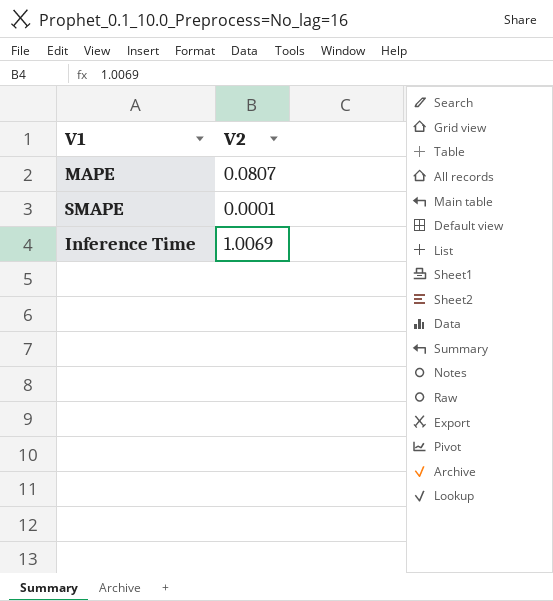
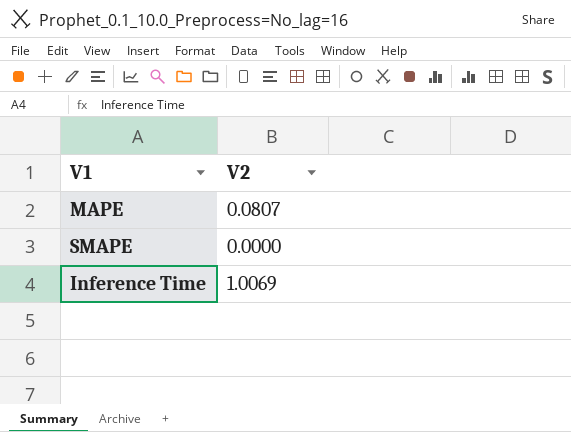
SMAPE | V2: 0.0001 -> 0.0000

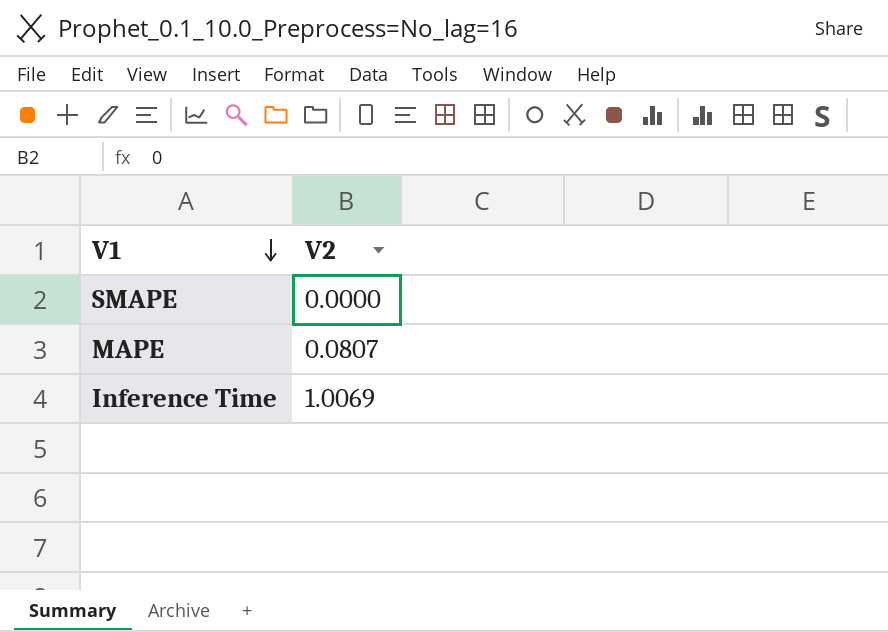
row order: none -> V1 descending

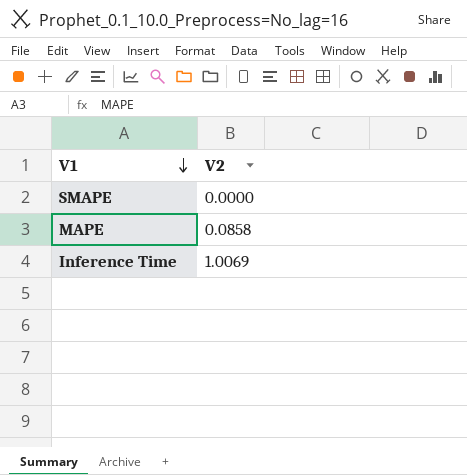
MAPE | V2: 0.0807 -> 0.0858

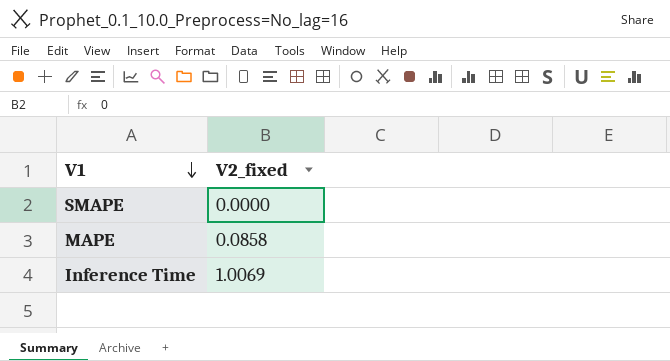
column name: V2 -> V2_fixed

